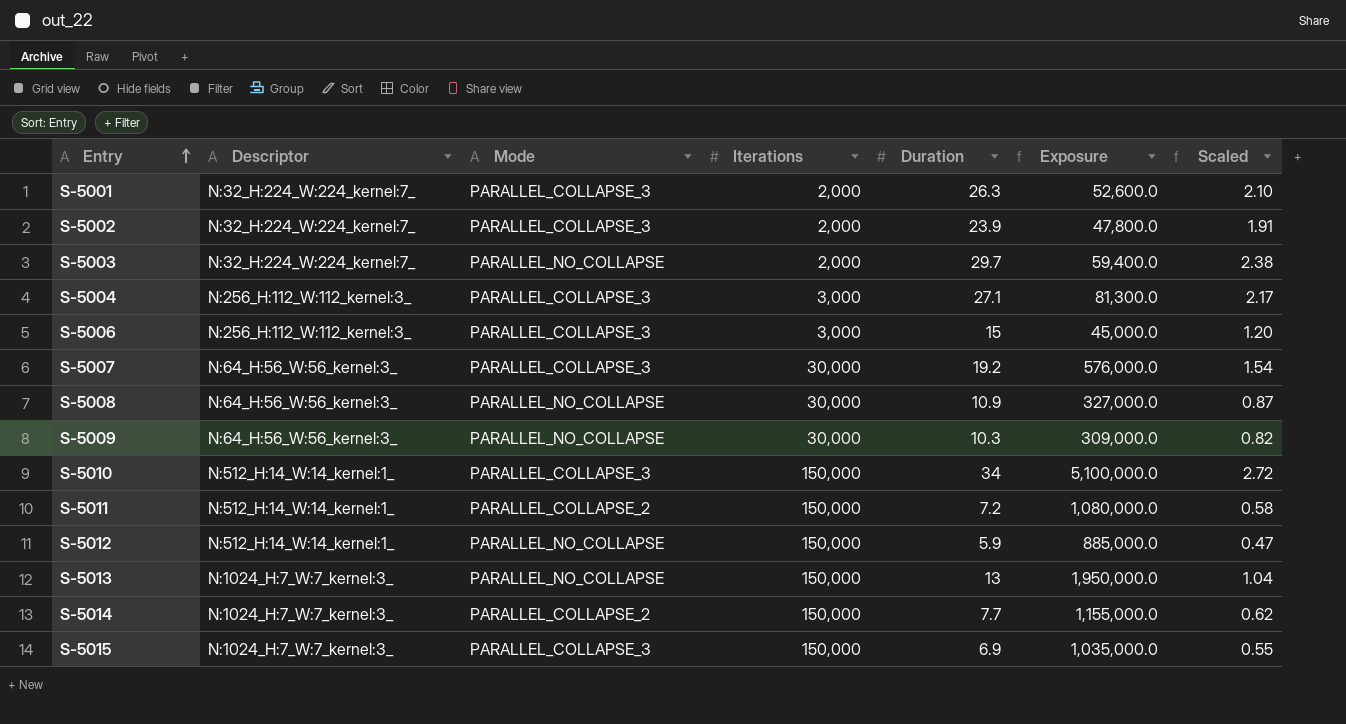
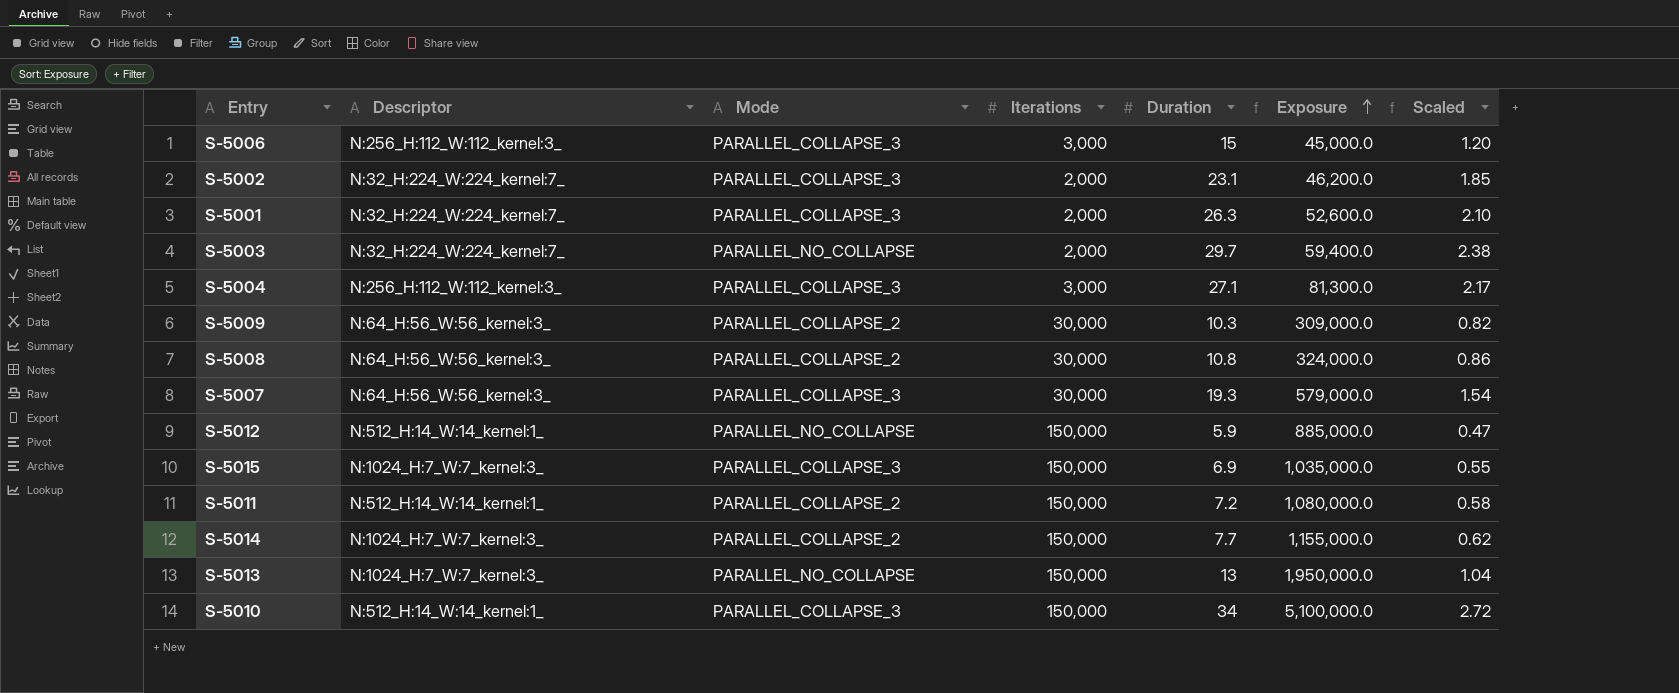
row order: Entry ascending -> Exposure ascending
S-5002 | Duration: 23.9 -> 23.1
S-5002 | Exposure: 47,800.0 -> 46,200.0
S-5002 | Scaled: 1.91 -> 1.85
S-5009 | Mode: PARALLEL_NO_COLLAPSE -> PARALLEL_COLLAPSE_2
S-5008 | Mode: PARALLEL_NO_COLLAPSE -> PARALLEL_COLLAPSE_2
S-5008 | Duration: 10.9 -> 10.8
S-5008 | Exposure: 327,000.0 -> 324,000.0
S-5008 | Scaled: 0.87 -> 0.86
S-5007 | Duration: 19.2 -> 19.3
S-5007 | Exposure: 576,000.0 -> 579,000.0

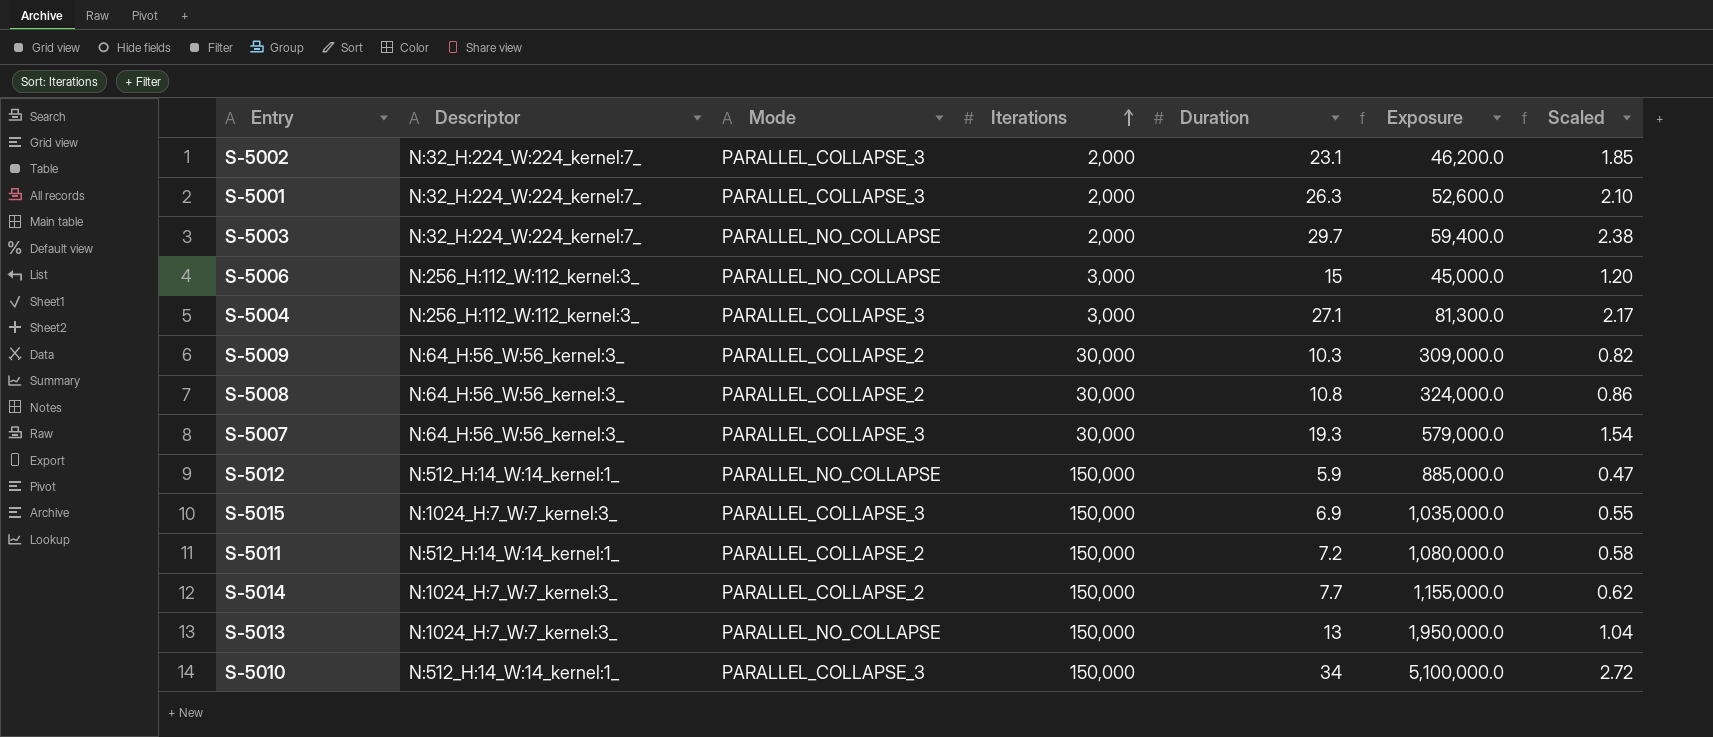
row order: Exposure ascending -> Iterations ascending
S-5006 | Mode: PARALLEL_COLLAPSE_3 -> PARALLEL_NO_COLLAPSE

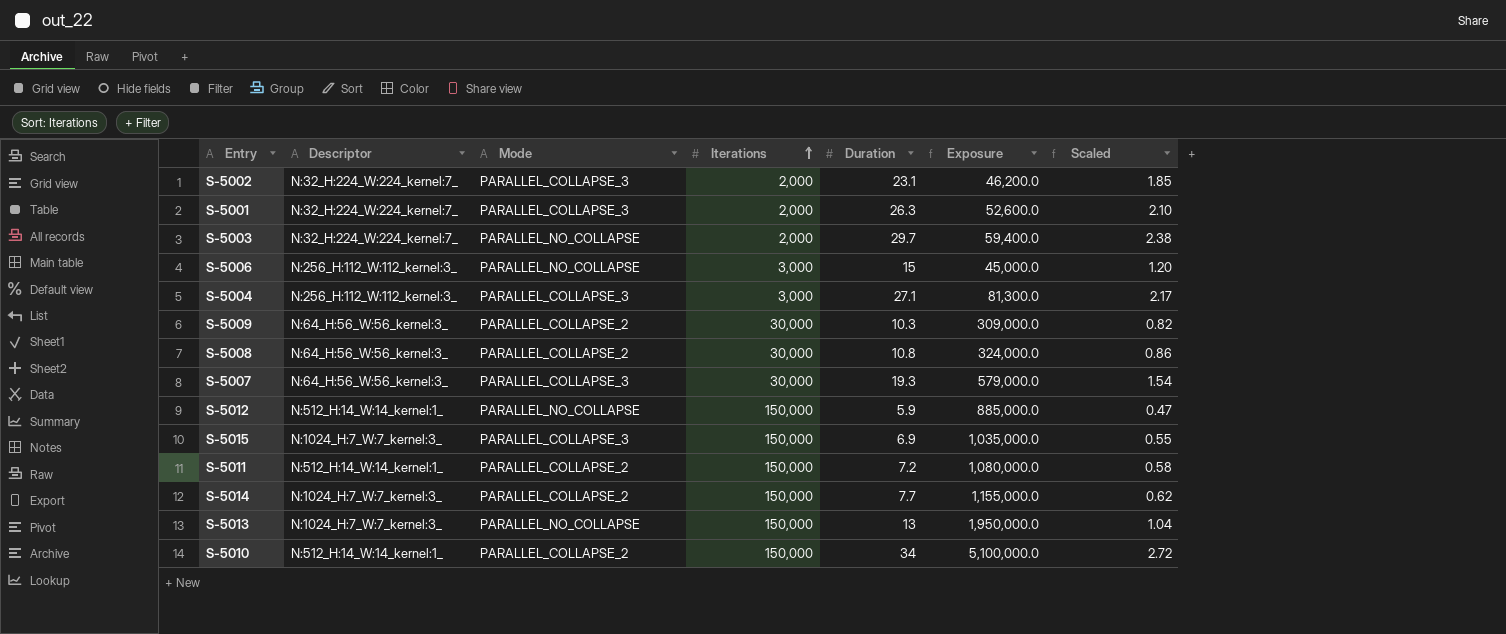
S-5010 | Mode: PARALLEL_COLLAPSE_3 -> PARALLEL_COLLAPSE_2

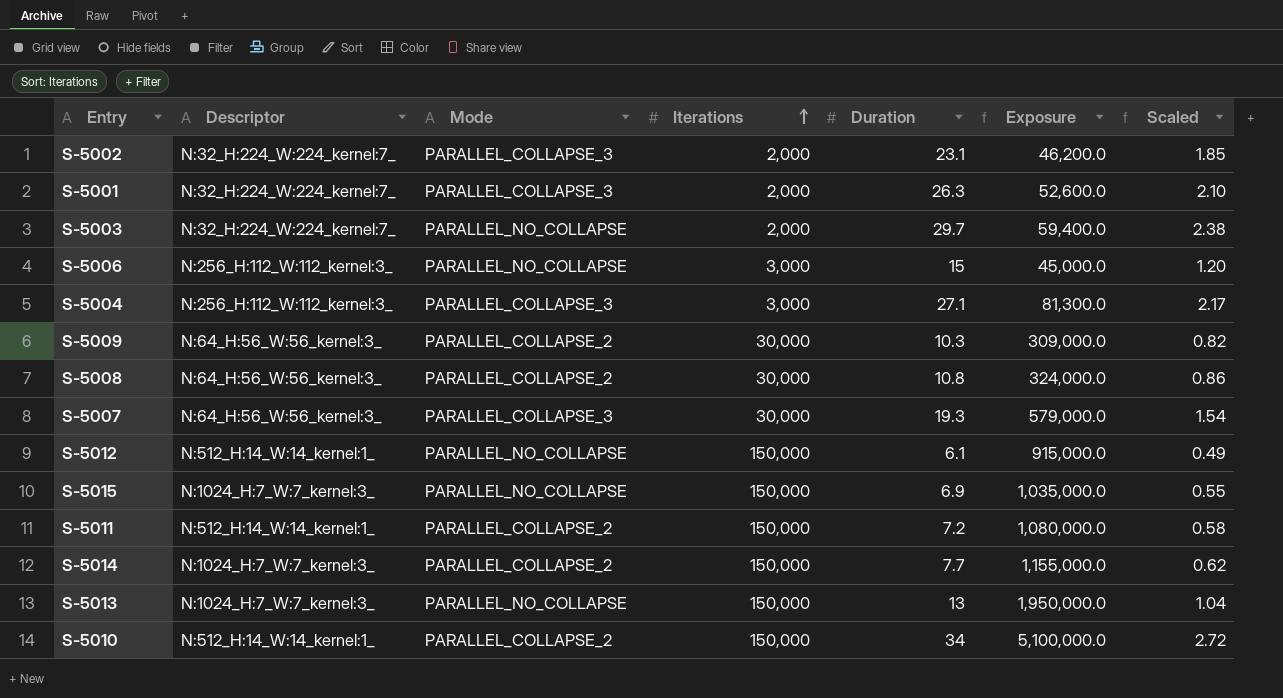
S-5012 | Duration: 5.9 -> 6.1
S-5012 | Exposure: 885,000.0 -> 915,000.0
S-5012 | Scaled: 0.47 -> 0.49
S-5015 | Mode: PARALLEL_COLLAPSE_3 -> PARALLEL_NO_COLLAPSE

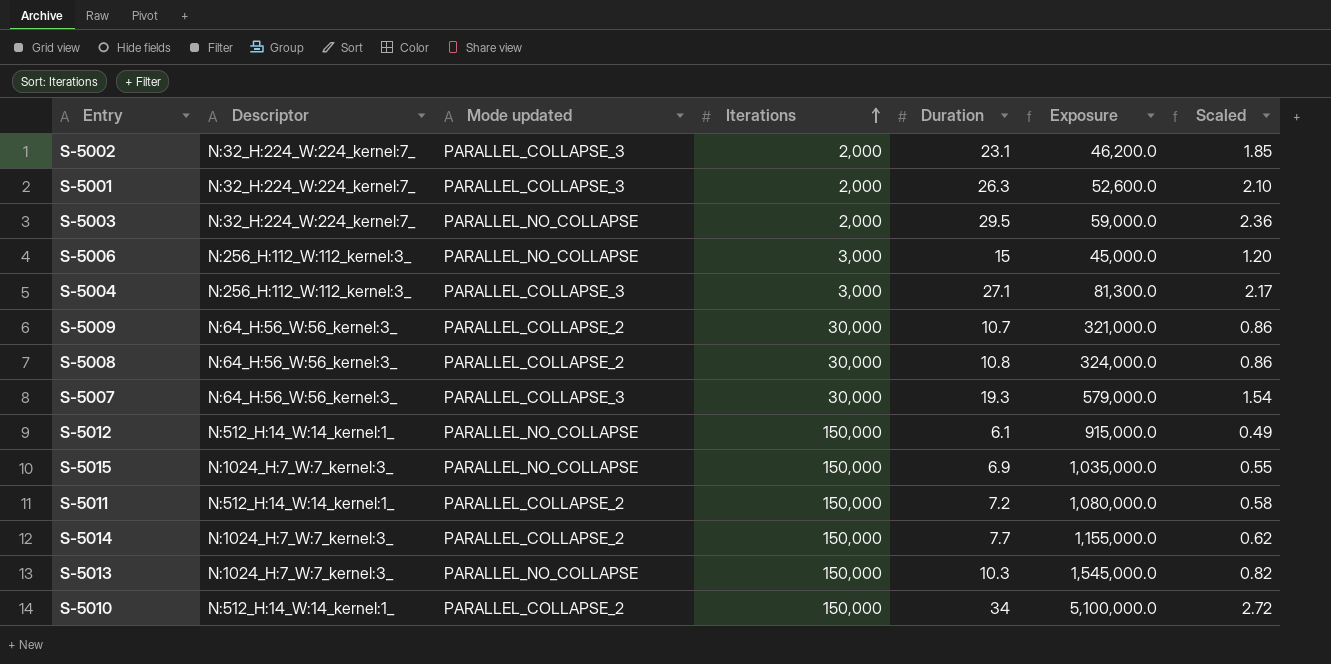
column name: Mode -> Mode updated
S-5003 | Duration: 29.7 -> 29.5
S-5003 | Exposure: 59,400.0 -> 59,000.0
S-5003 | Scaled: 2.38 -> 2.36
S-5009 | Duration: 10.3 -> 10.7
S-5009 | Exposure: 309,000.0 -> 321,000.0
S-5009 | Scaled: 0.82 -> 0.86
S-5013 | Duration: 13 -> 10.3
S-5013 | Exposure: 1,950,000.0 -> 1,545,000.0
S-5013 | Scaled: 1.04 -> 0.82

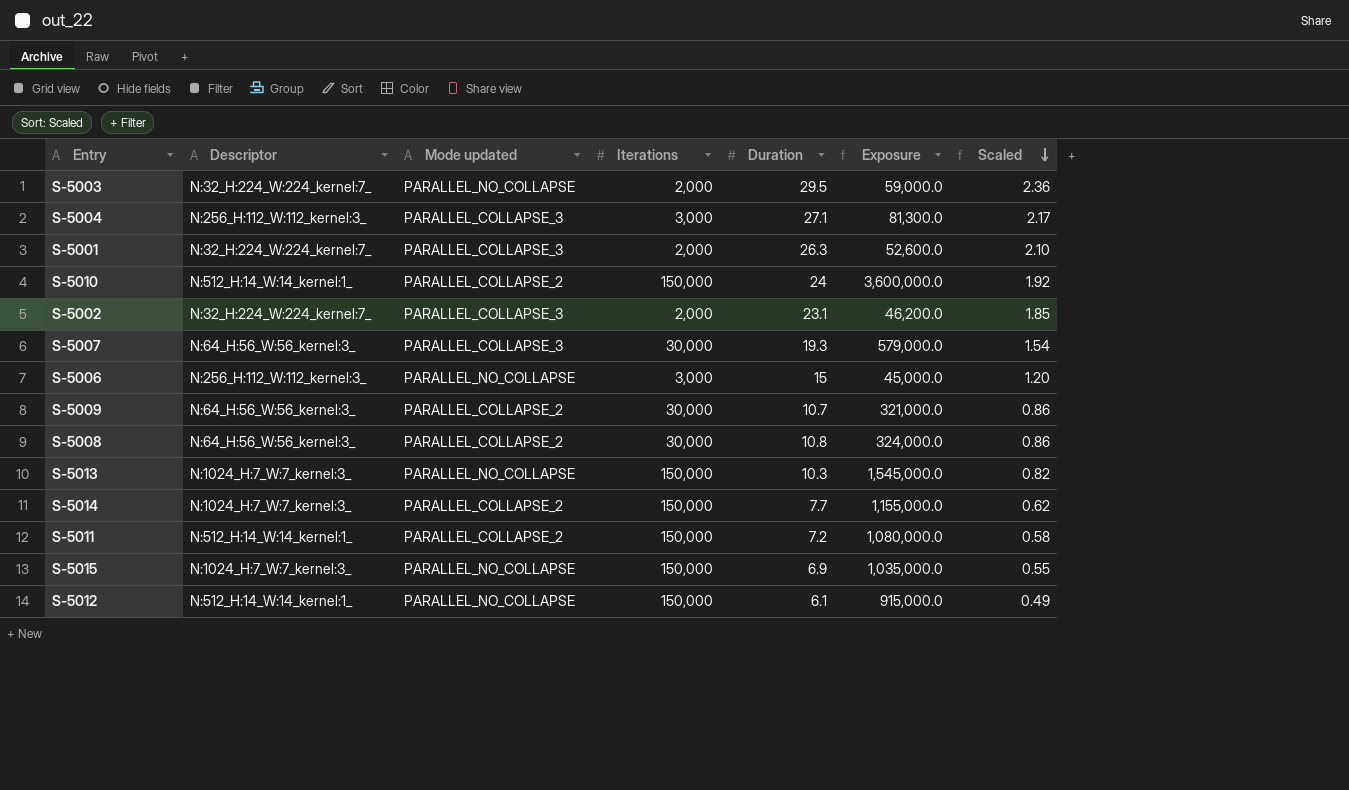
row order: Iterations ascending -> Scaled descending
S-5010 | Duration: 34 -> 24
S-5010 | Exposure: 5,100,000.0 -> 3,600,000.0
S-5010 | Scaled: 2.72 -> 1.92

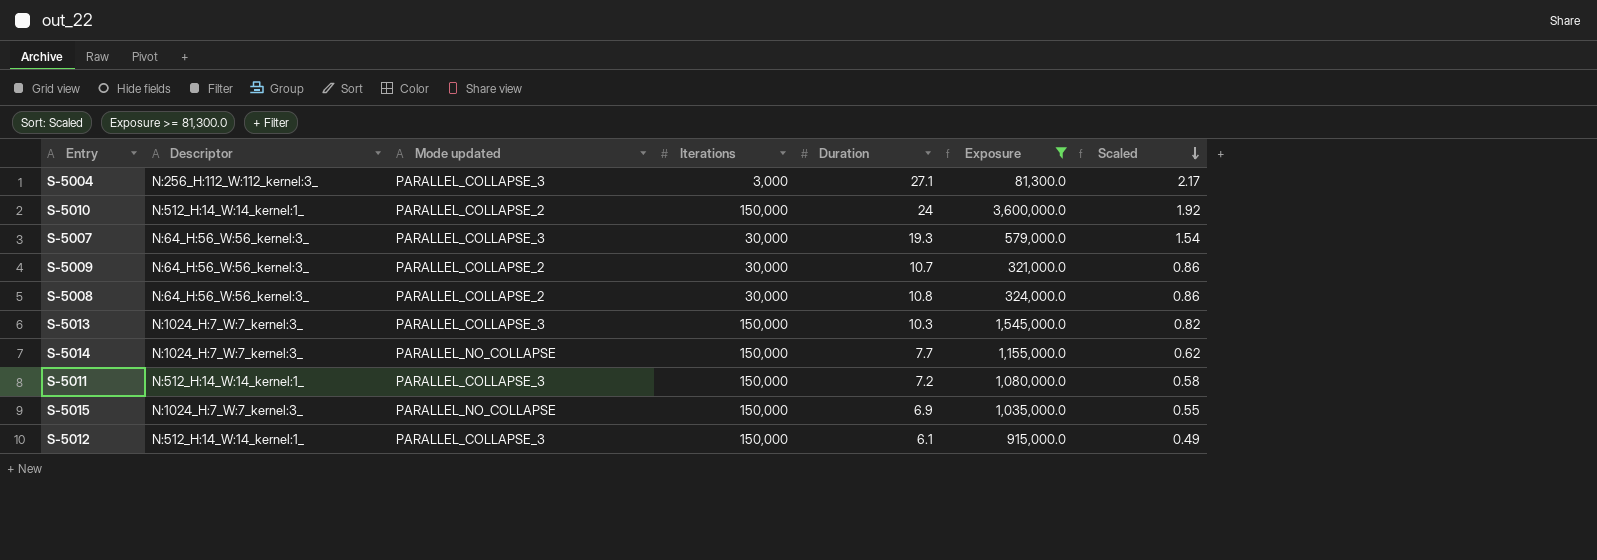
filter: none -> Exposure >= 81,300.0
S-5013 | Mode updated: PARALLEL_NO_COLLAPSE -> PARALLEL_COLLAPSE_3
S-5014 | Mode updated: PARALLEL_COLLAPSE_2 -> PARALLEL_NO_COLLAPSE
S-5011 | Mode updated: PARALLEL_COLLAPSE_2 -> PARALLEL_COLLAPSE_3
S-5012 | Mode updated: PARALLEL_NO_COLLAPSE -> PARALLEL_COLLAPSE_3

